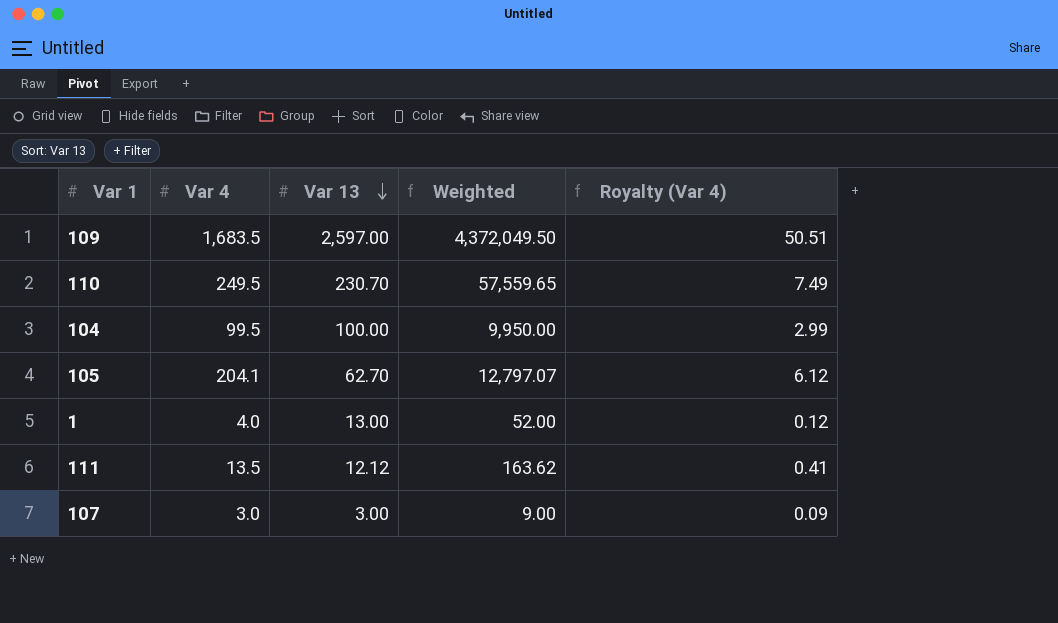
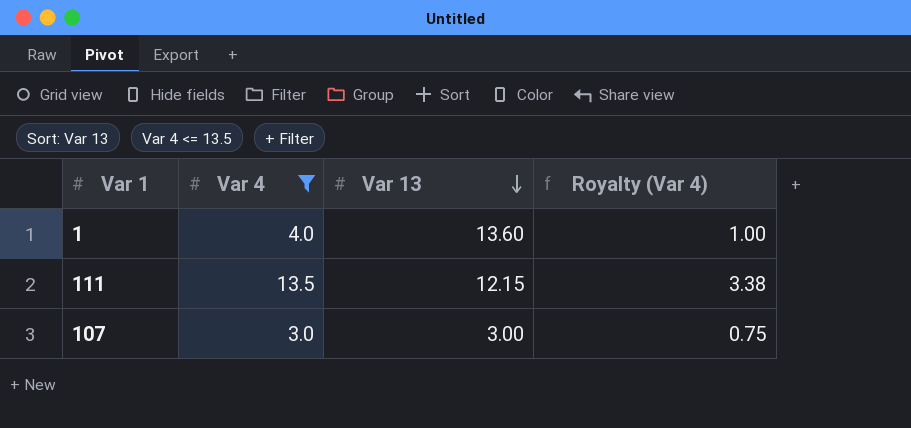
filter: none -> Var 4 <= 13.5
column Weighted | formula: [Var 4] * [Var 13] -> none
column Royalty (Var 4) | formula: [Var 4] * 0.03 -> [Var 4] * 0.25
1 | Var 13: 13.00 -> 13.60
111 | Var 13: 12.12 -> 12.15

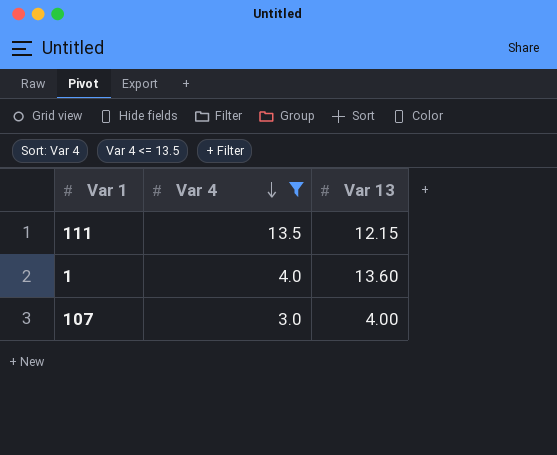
row order: Var 13 descending -> Var 4 descending
column Royalty (Var 4) | formula: [Var 4] * 0.25 -> none
107 | Var 13: 3.00 -> 4.00

